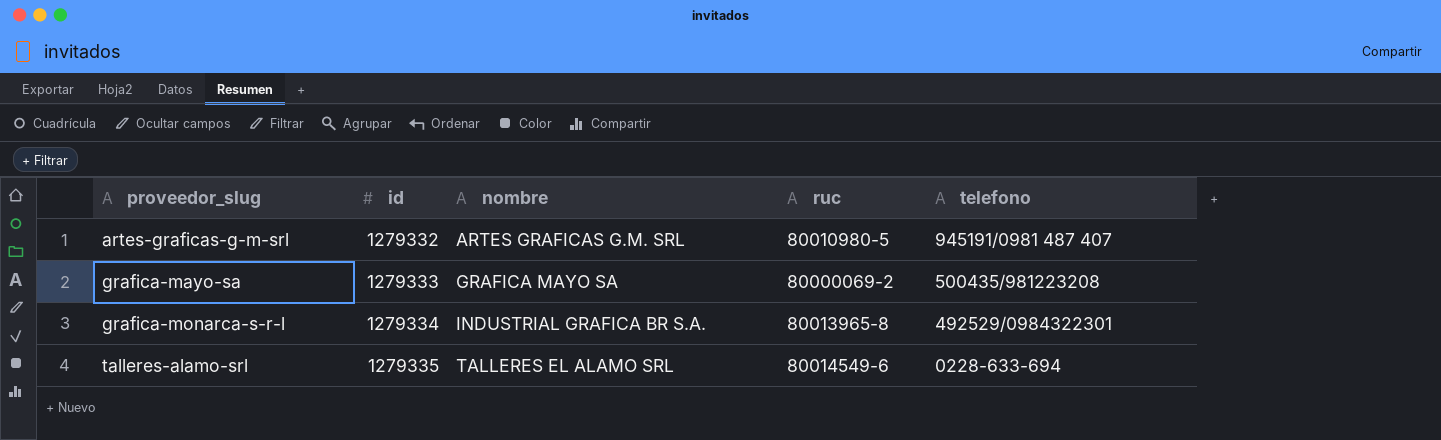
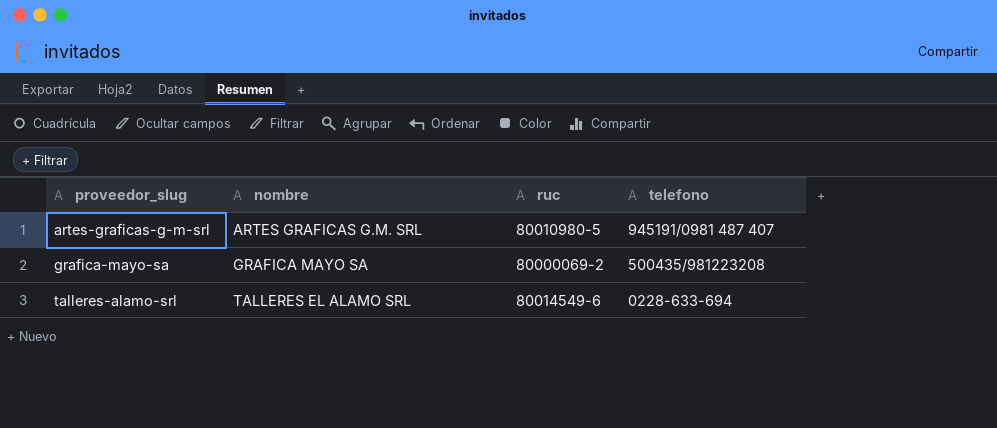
column id | position: 2 -> none
row grafica-monarca-s-r-l: 1279334 | INDUSTRIAL GRAFICA BR S.A. | 80013965-8 | 492529/0984322301 -> none

